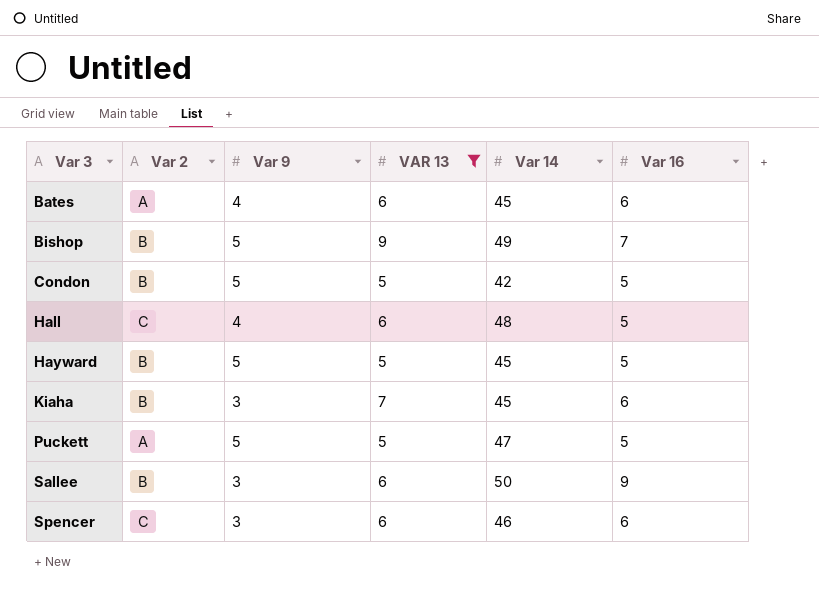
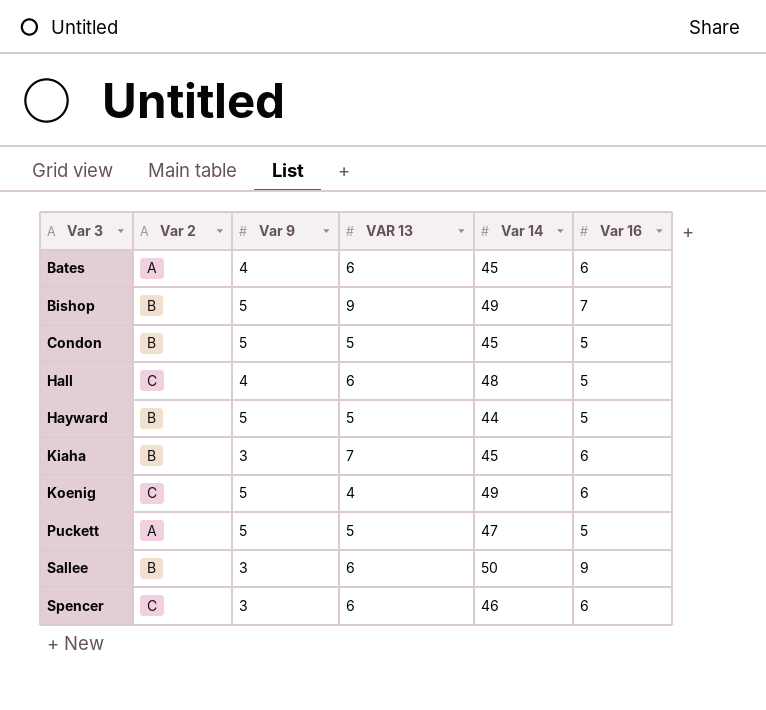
filter: VAR 13 != 4 -> none
Condon | Var 14: 42 -> 45
Hayward | Var 14: 45 -> 44

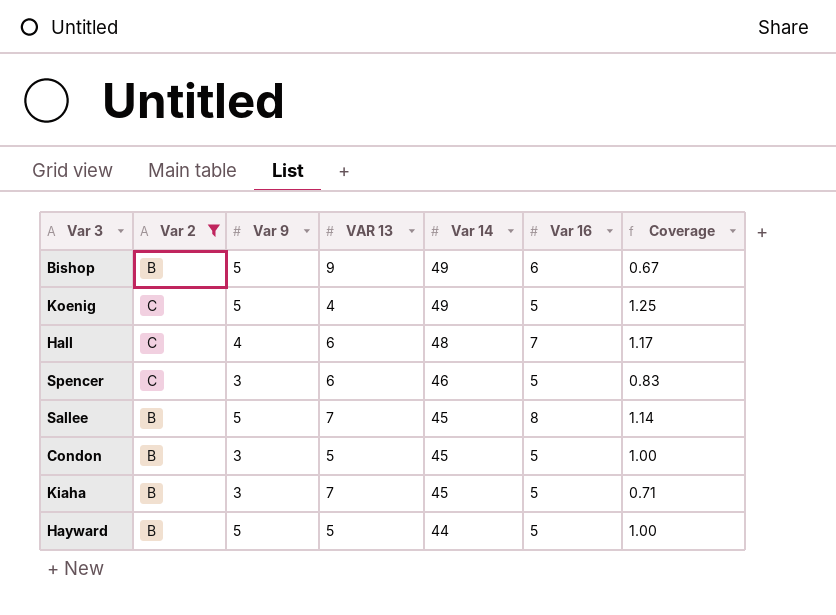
filter: none -> Var 2 != A
row order: Var 3 ascending -> Var 14 descending
column Coverage | formula: none -> [Var 16] / [VAR 13]
Bishop | Var 16: 7 -> 6
Koenig | Var 16: 6 -> 5
Hall | Var 16: 5 -> 7
Spencer | Var 16: 6 -> 5
Sallee | Var 9: 3 -> 5
Sallee | VAR 13: 6 -> 7
Sallee | Var 14: 50 -> 45
Sallee | Var 16: 9 -> 8
Condon | Var 9: 5 -> 3
Kiaha | Var 16: 6 -> 5

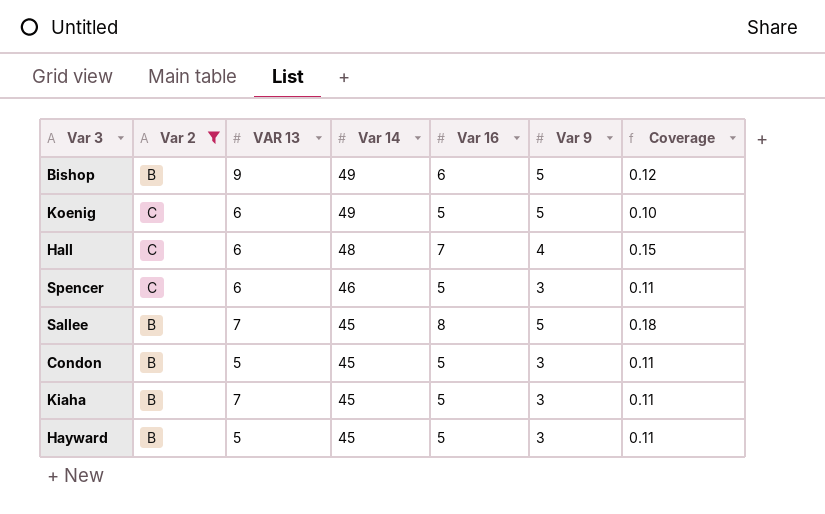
column Var 9 | position: 3 -> 6
column Coverage | formula: [Var 16] / [VAR 13] -> [Var 16] / [Var 14]
Koenig | VAR 13: 4 -> 6
Hayward | Var 14: 44 -> 45
Hayward | Var 9: 5 -> 3

